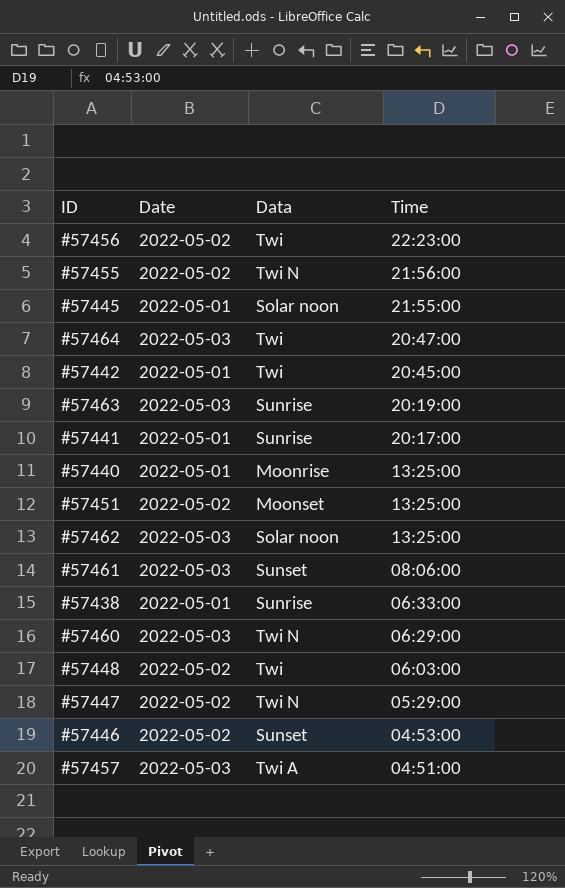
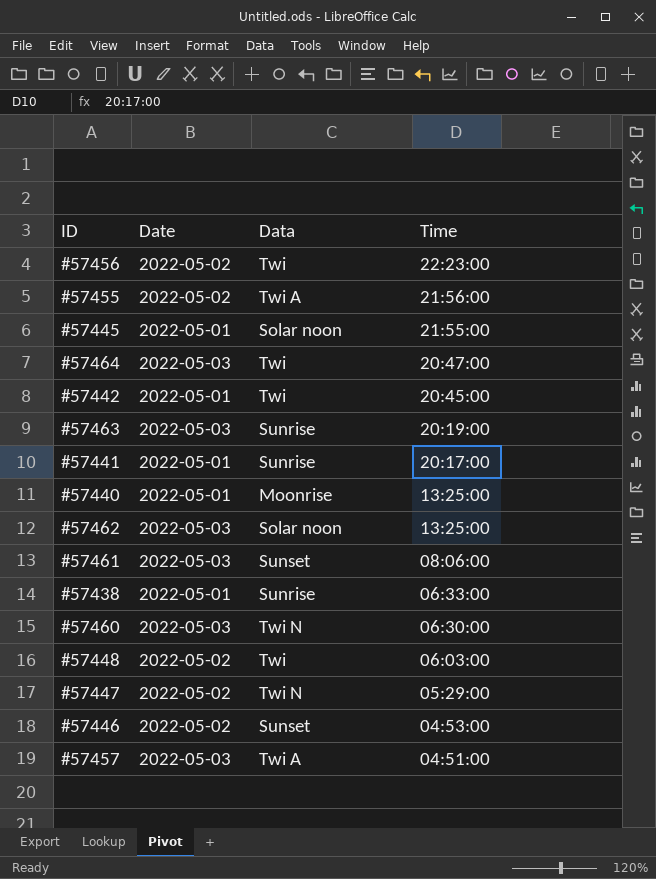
row #57451: 2022-05-02 | Moonset | 13:25:00 -> none
#57455 | Data: Twi N -> Twi A
#57460 | Time: 06:29:00 -> 06:30:00

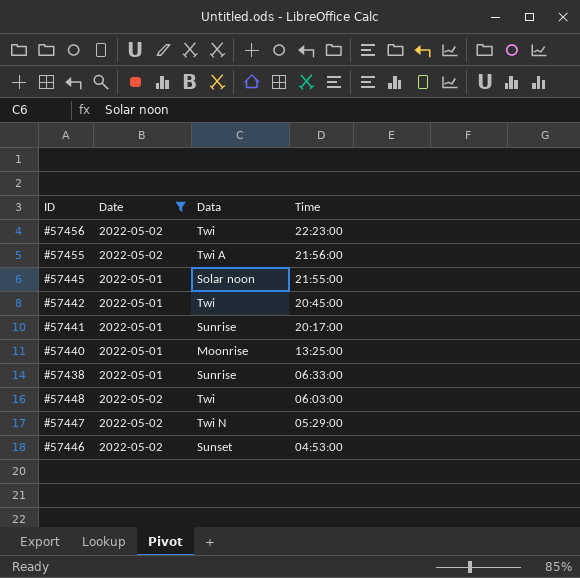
filter: none -> Date != 2022-05-03

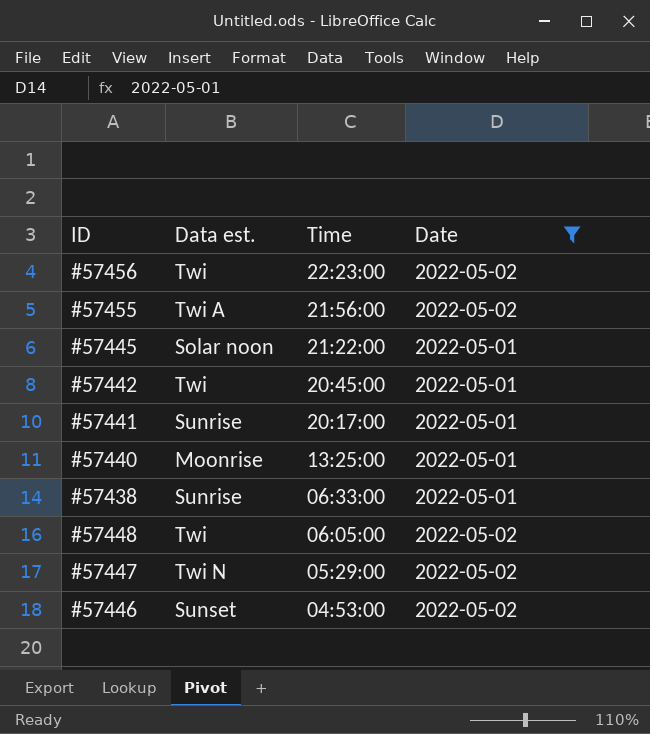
column name: Data -> Data est.
column Date | position: 2 -> 4
#57445 | Time: 21:55:00 -> 21:22:00
#57448 | Time: 06:03:00 -> 06:05:00

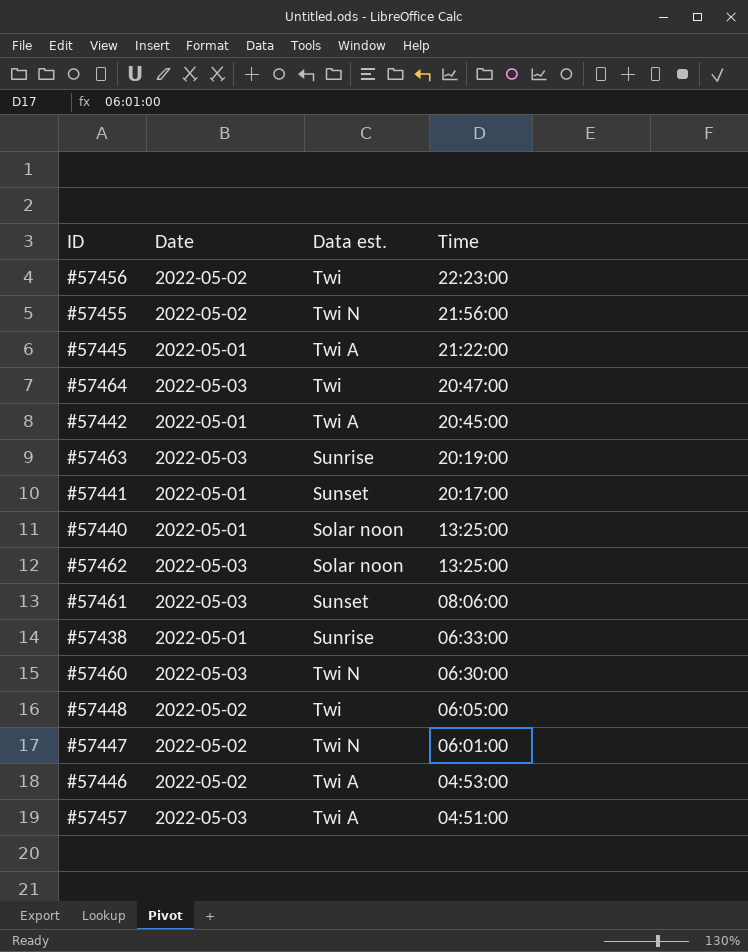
filter: Date != 2022-05-03 -> none
column Date | position: 4 -> 2
#57455 | Data est.: Twi A -> Twi N
#57445 | Data est.: Solar noon -> Twi A
#57442 | Data est.: Twi -> Twi A
#57441 | Data est.: Sunrise -> Sunset
#57440 | Data est.: Moonrise -> Solar noon
#57447 | Time: 05:29:00 -> 06:01:00
#57446 | Data est.: Sunset -> Twi A

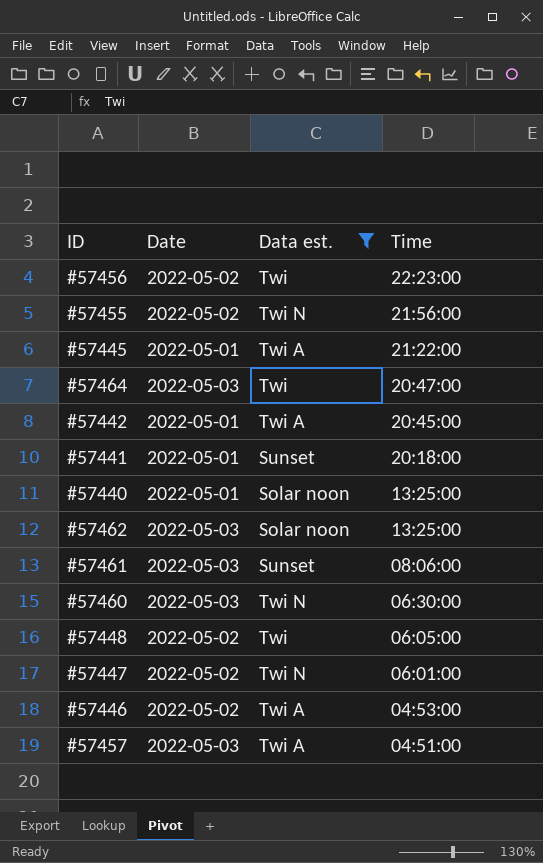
filter: none -> Data est. != Sunrise
#57441 | Time: 20:17:00 -> 20:18:00

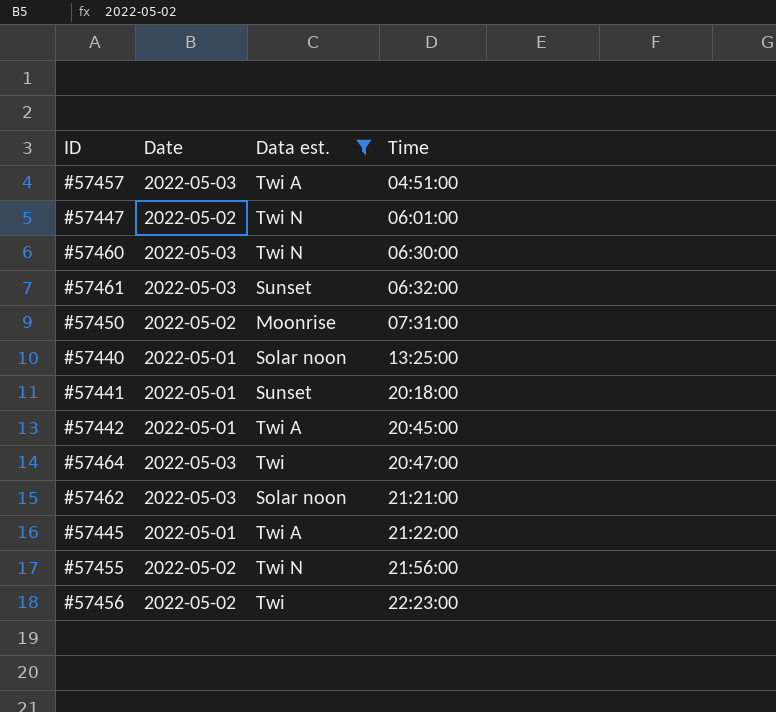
row order: Time descending -> Time ascending
row #57448: 2022-05-02 | Twi | 06:05:00 -> none
row #57446: 2022-05-02 | Twi A | 04:53:00 -> none
#57461 | Time: 08:06:00 -> 06:32:00
row #57450: none -> 2022-05-02 | Moonrise | 07:31:00
#57462 | Time: 13:25:00 -> 21:21:00

